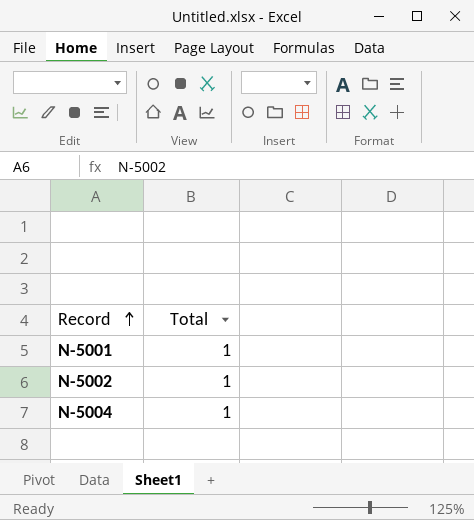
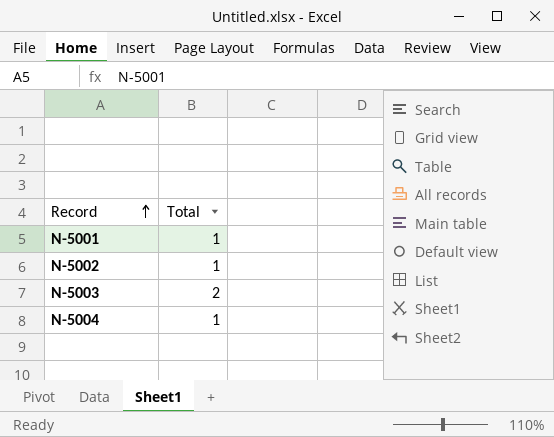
row N-5003: none -> 2

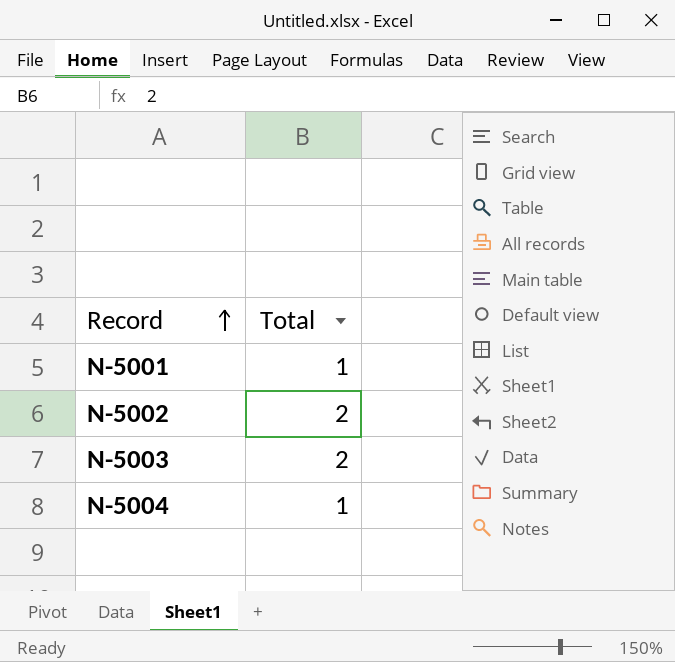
N-5002 | Total: 1 -> 2

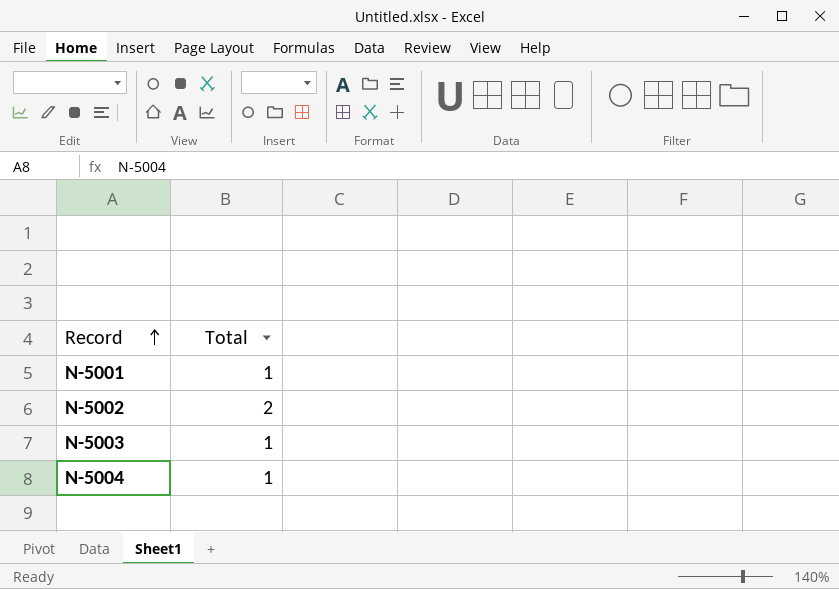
N-5003 | Total: 2 -> 1

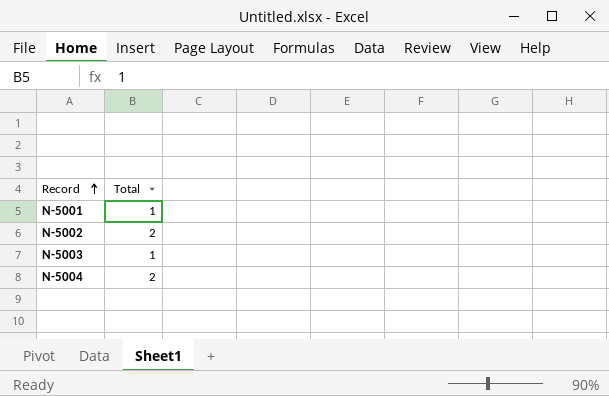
N-5004 | Total: 1 -> 2

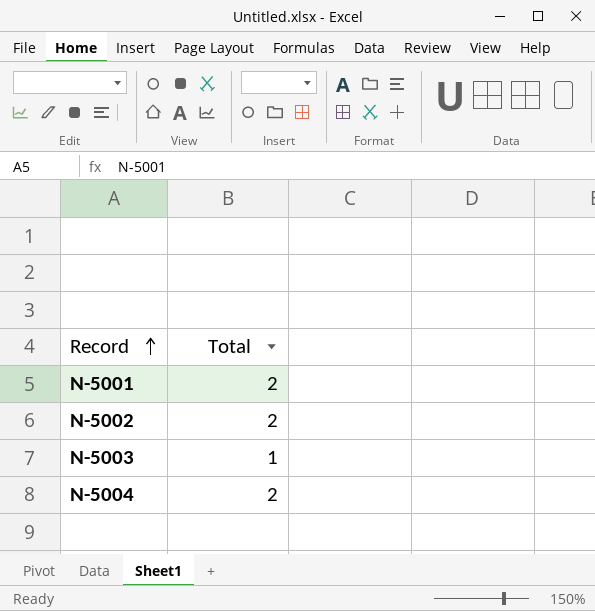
N-5001 | Total: 1 -> 2

